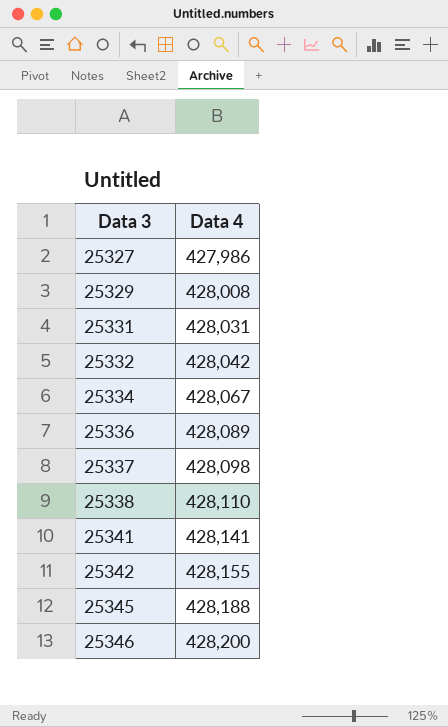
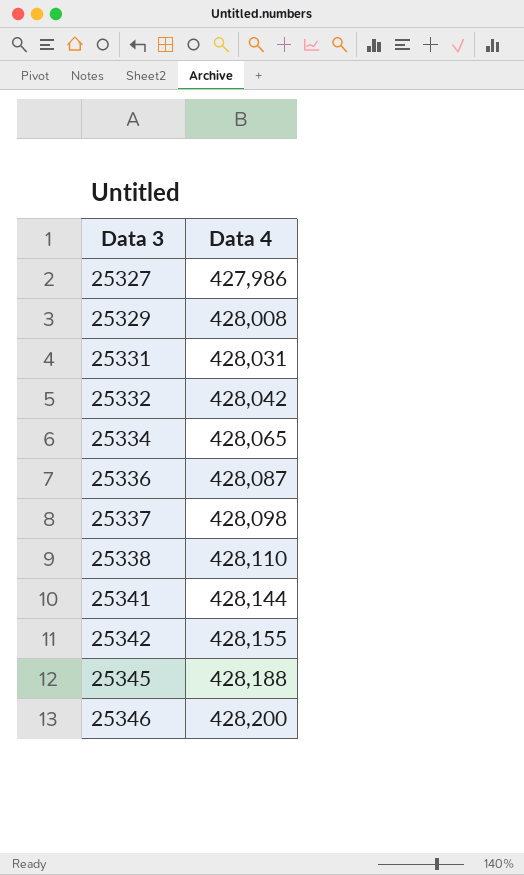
25334 | Data 4: 428,067 -> 428,065
25336 | Data 4: 428,089 -> 428,087
25341 | Data 4: 428,141 -> 428,144

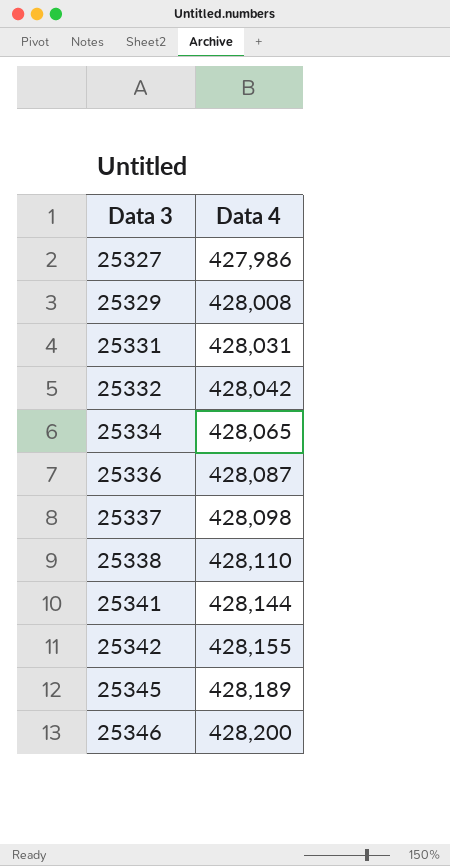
25345 | Data 4: 428,188 -> 428,189

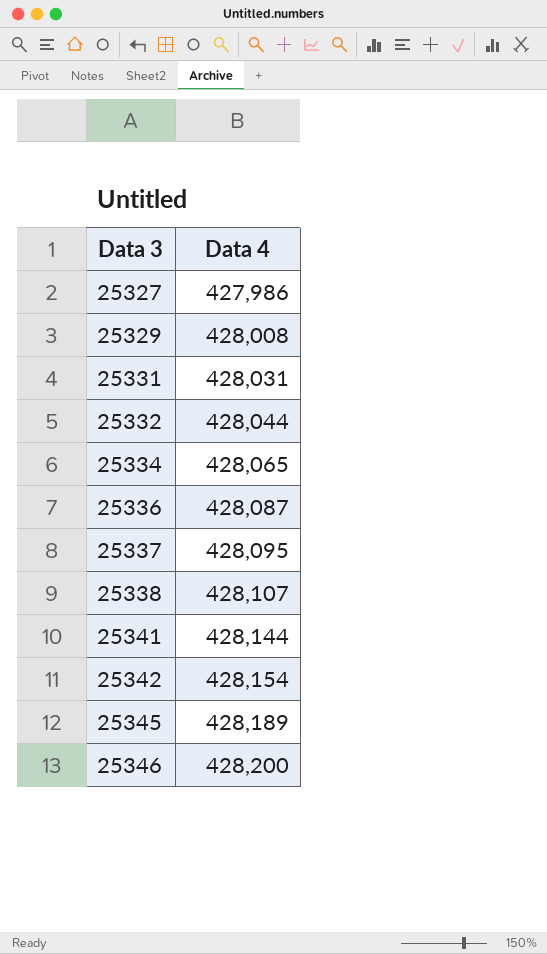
25332 | Data 4: 428,042 -> 428,044
25337 | Data 4: 428,098 -> 428,095
25338 | Data 4: 428,110 -> 428,107
25342 | Data 4: 428,155 -> 428,154

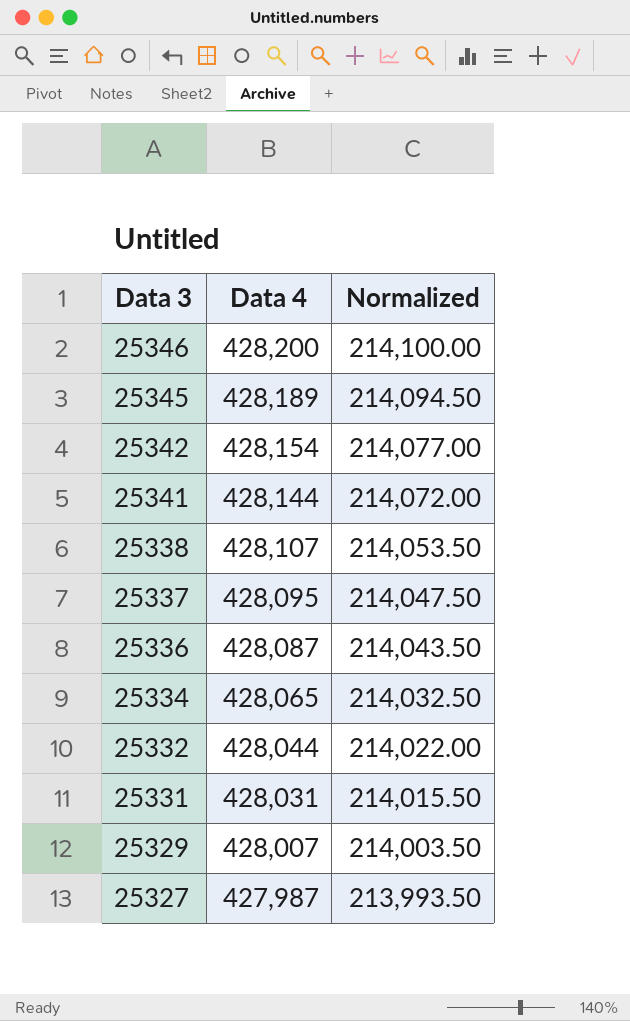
row order: Data 3 ascending -> Data 3 descending
column Normalized | formula: none -> [Data 4] * 0.5
25329 | Data 4: 428,008 -> 428,007
25327 | Data 4: 427,986 -> 427,987

